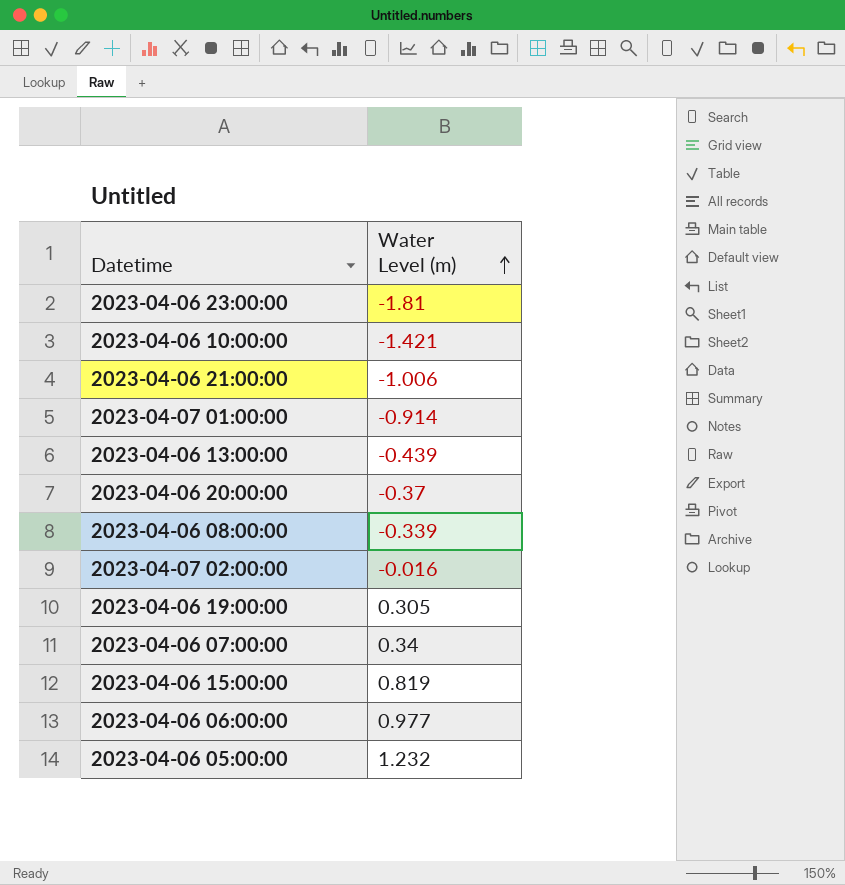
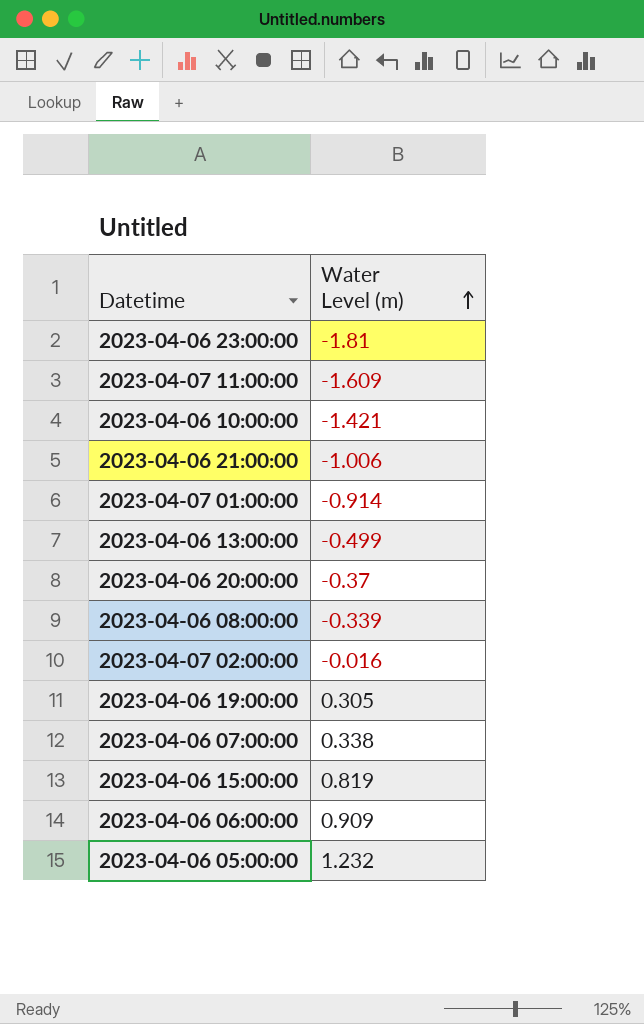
row 2023-04-07 11:00:00: none -> -1.609
2023-04-06 13:00:00 | Water Level (m): -0.439 -> -0.499
2023-04-06 07:00:00 | Water Level (m): 0.34 -> 0.338
2023-04-06 06:00:00 | Water Level (m): 0.977 -> 0.909

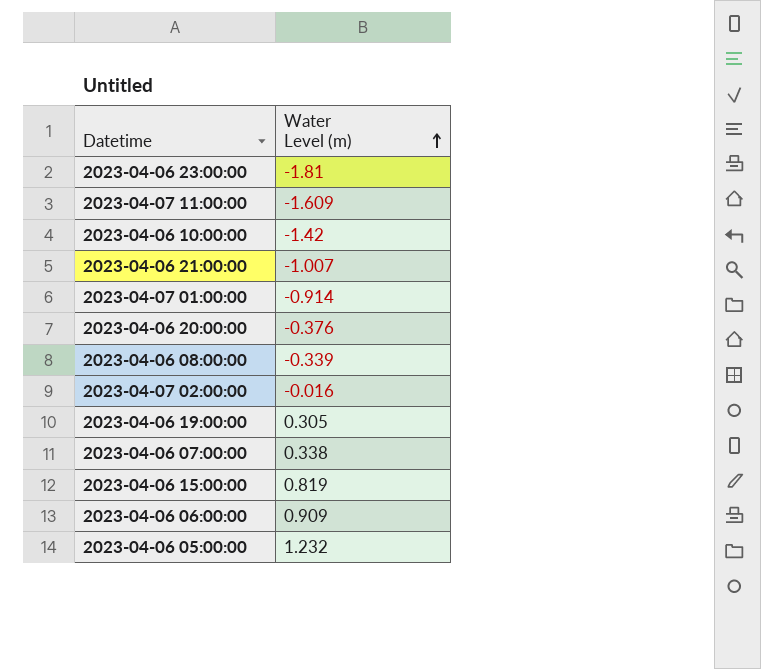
row 2023-04-06 13:00:00: -0.499 -> none
2023-04-06 10:00:00 | Water Level (m): -1.421 -> -1.42
2023-04-06 21:00:00 | Water Level (m): -1.006 -> -1.007
2023-04-06 20:00:00 | Water Level (m): -0.37 -> -0.376

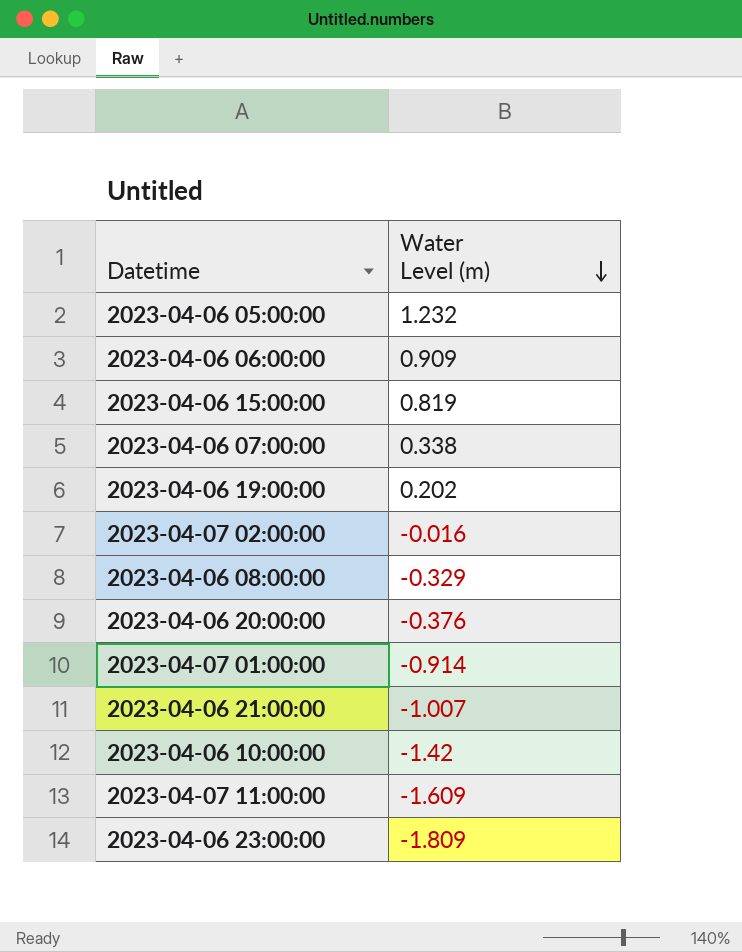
row order: Water Level (m) ascending -> Water Level (m) descending
2023-04-06 19:00:00 | Water Level (m): 0.305 -> 0.202
2023-04-06 08:00:00 | Water Level (m): -0.339 -> -0.329
2023-04-06 23:00:00 | Water Level (m): -1.81 -> -1.809

